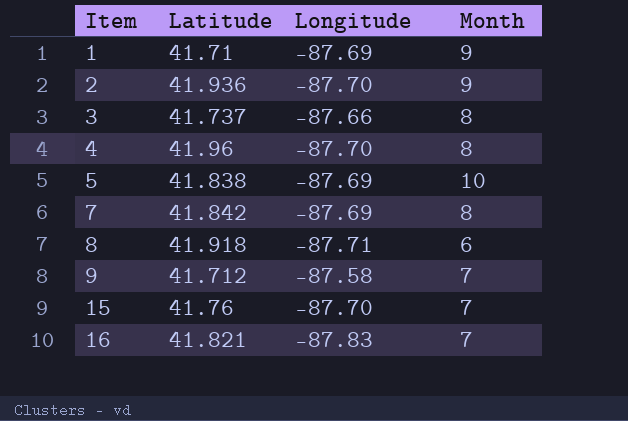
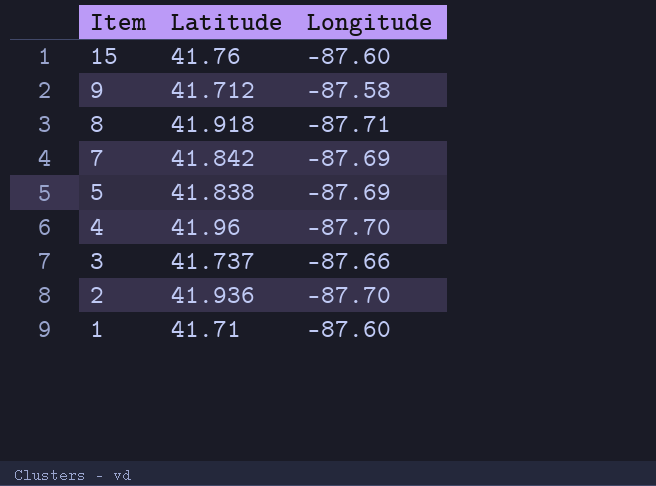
row order: Item ascending -> Item descending
column Month | position: 4 -> none
row 16: 41.821 | -87.83 | 7 -> none
15 | Longitude: -87.70 -> -87.60
1 | Longitude: -87.69 -> -87.60

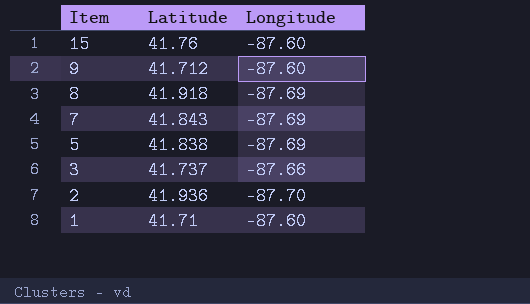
row 4: 41.96 | -87.70 -> none
9 | Longitude: -87.58 -> -87.60
8 | Longitude: -87.71 -> -87.69
7 | Latitude: 41.842 -> 41.843

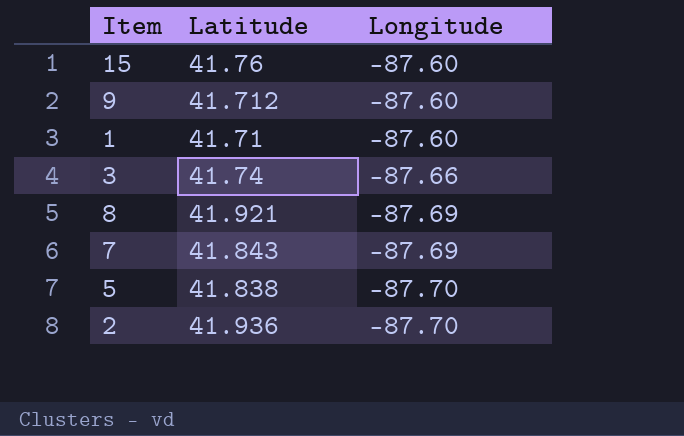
row order: Item descending -> Longitude descending
3 | Latitude: 41.737 -> 41.74
8 | Latitude: 41.918 -> 41.921
5 | Longitude: -87.69 -> -87.70

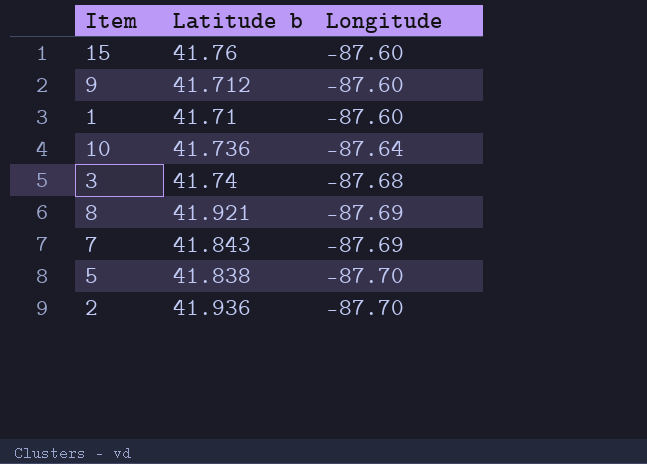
column name: Latitude -> Latitude b
row 10: none -> 41.736 | -87.64
3 | Longitude: -87.66 -> -87.68

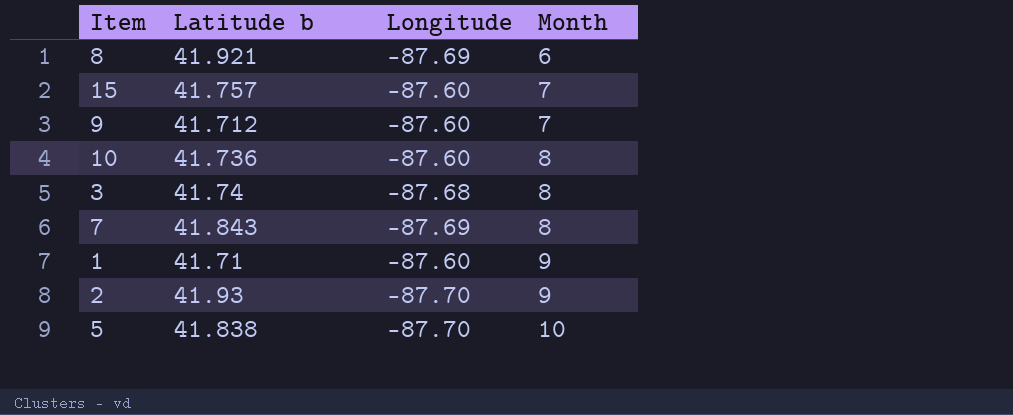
row order: Longitude descending -> Month ascending
column Month | position: none -> 4
15 | Latitude b: 41.76 -> 41.757
10 | Longitude: -87.64 -> -87.60
2 | Latitude b: 41.936 -> 41.93

